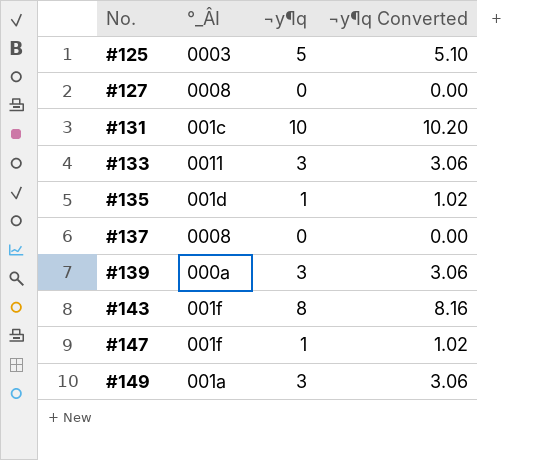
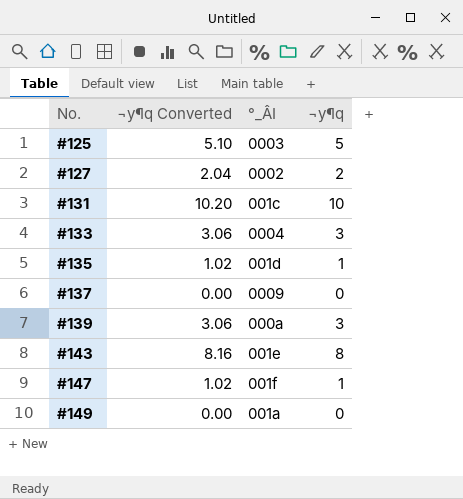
column ¬y¶q Converted | position: 4 -> 2
#127 | ¬y¶q Converted: 0.00 -> 2.04
#127 | °_ÂI: 0008 -> 0002
#127 | ¬y¶q: 0 -> 2
#133 | °_ÂI: 0011 -> 0004
#137 | °_ÂI: 0008 -> 0009
#143 | °_ÂI: 001f -> 001e
#149 | ¬y¶q Converted: 3.06 -> 0.00
#149 | ¬y¶q: 3 -> 0

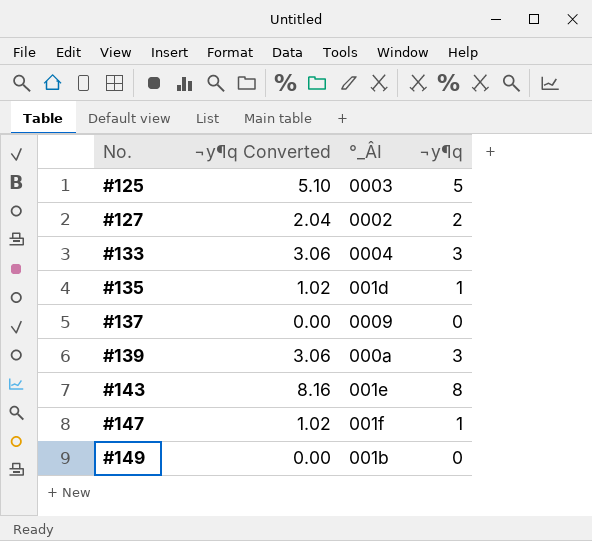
row #131: 10.20 | 001c | 10 -> none
#149 | °_ÂI: 001a -> 001b

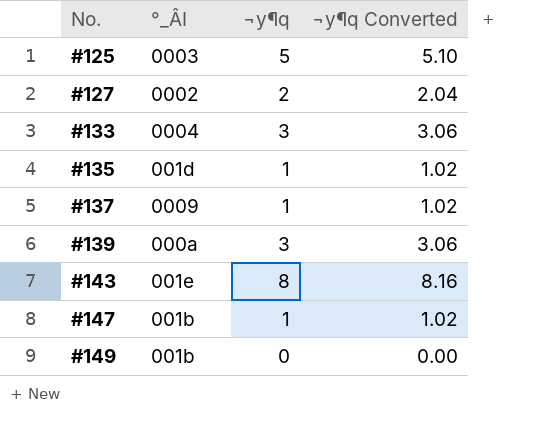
column ¬y¶q Converted | position: 2 -> 4
#137 | ¬y¶q: 0 -> 1
#137 | ¬y¶q Converted: 0.00 -> 1.02
#147 | °_ÂI: 001f -> 001b

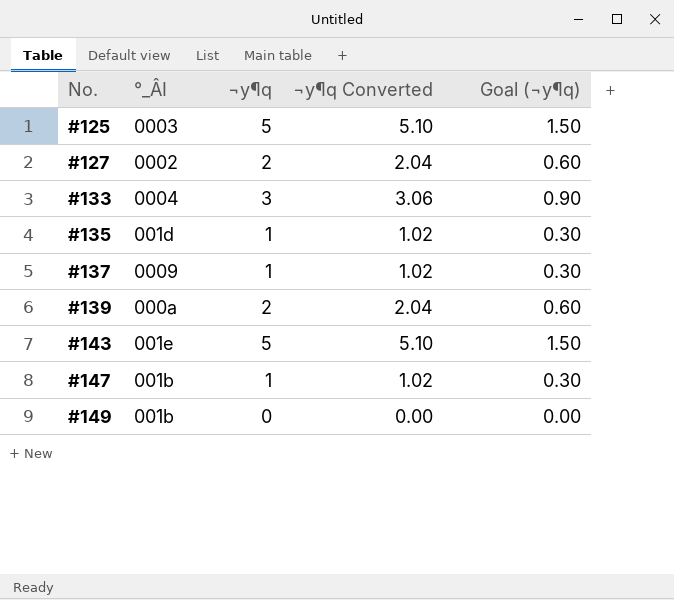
column Goal (¬y¶q) | formula: none -> [¬y¶q] * 0.3
#139 | ¬y¶q: 3 -> 2
#139 | ¬y¶q Converted: 3.06 -> 2.04
#143 | ¬y¶q: 8 -> 5
#143 | ¬y¶q Converted: 8.16 -> 5.10

